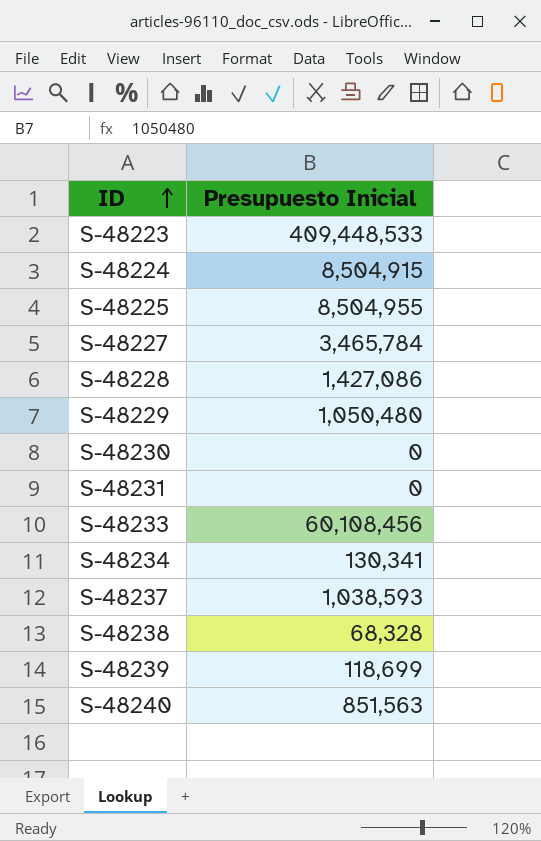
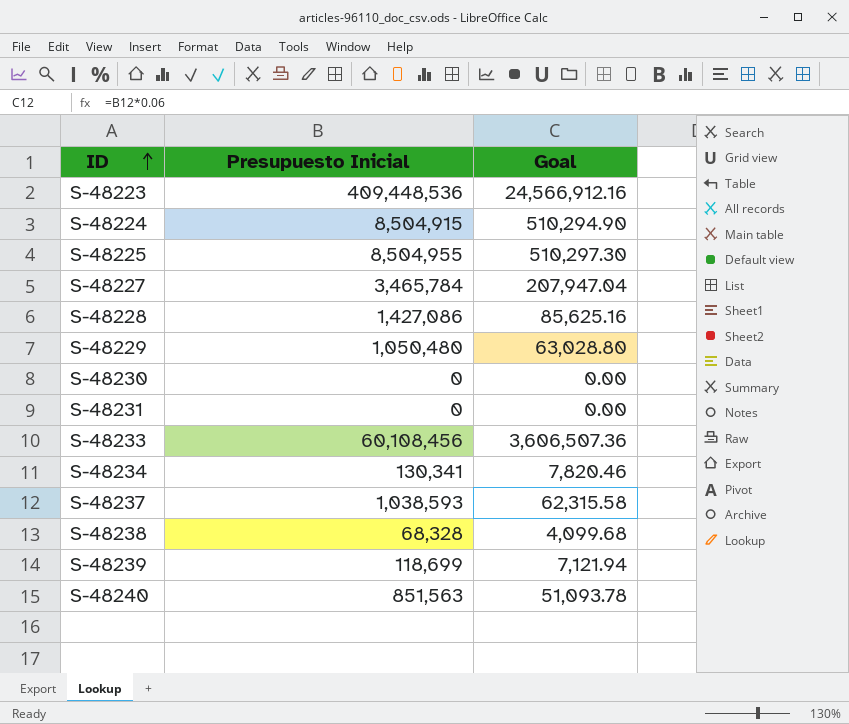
column Goal | formula: none -> [Presupuesto Inicial] * 0.06
S-48223 | Presupuesto Inicial: 409,448,533 -> 409,448,536

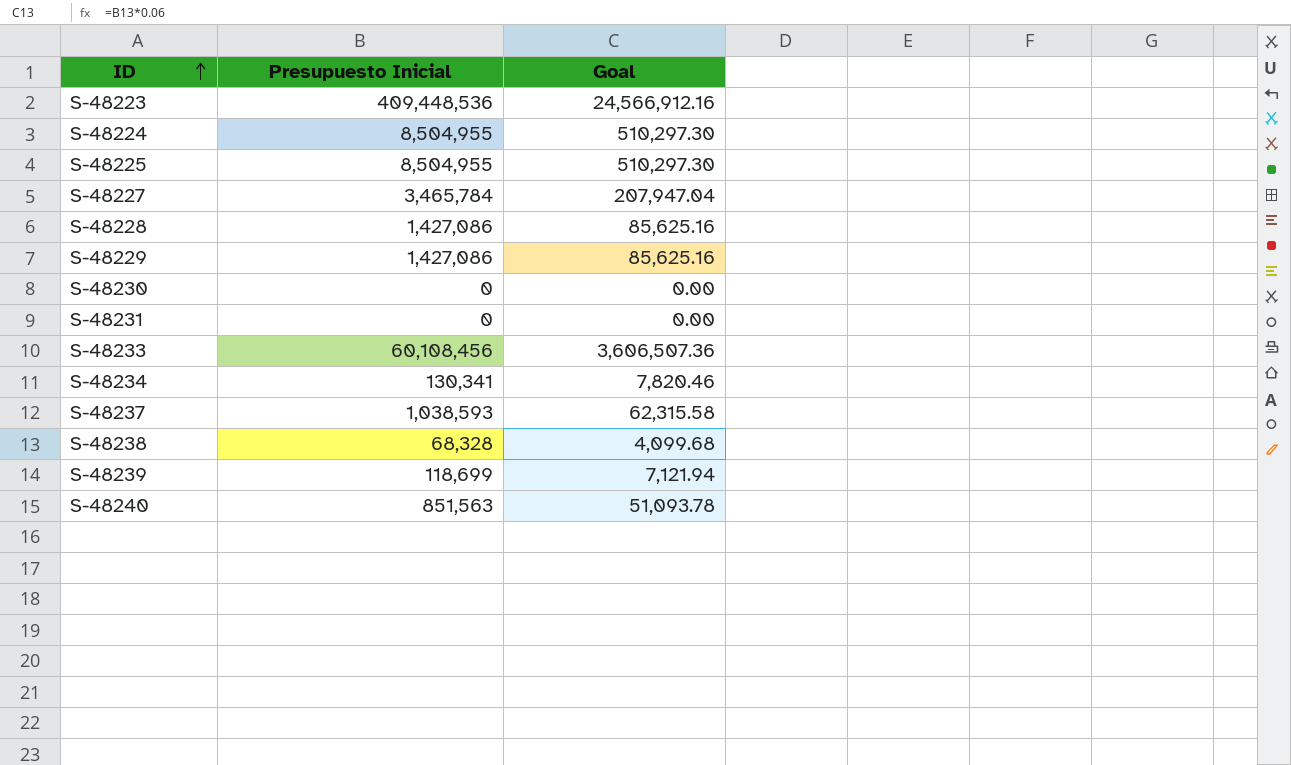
S-48224 | Presupuesto Inicial: 8,504,915 -> 8,504,955
S-48224 | Goal: 510,294.90 -> 510,297.30
S-48229 | Presupuesto Inicial: 1,050,480 -> 1,427,086
S-48229 | Goal: 63,028.80 -> 85,625.16

